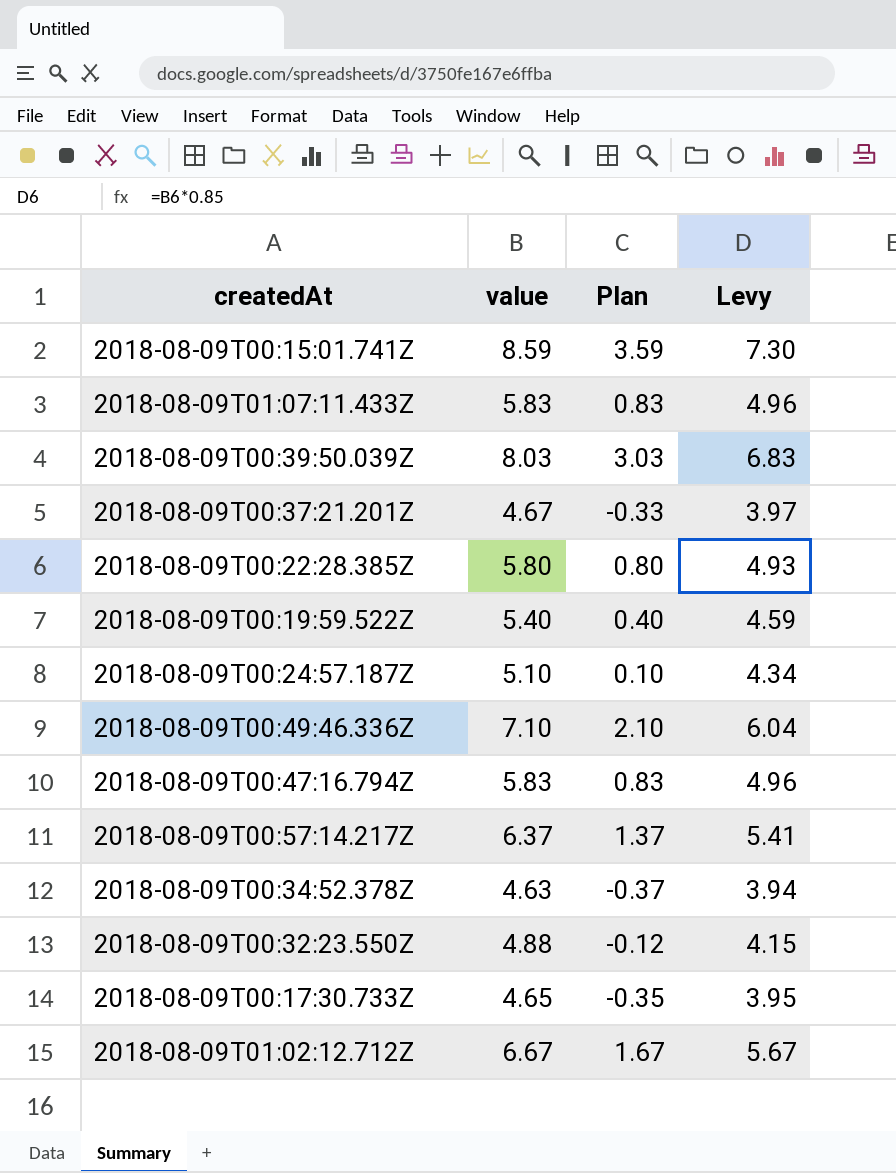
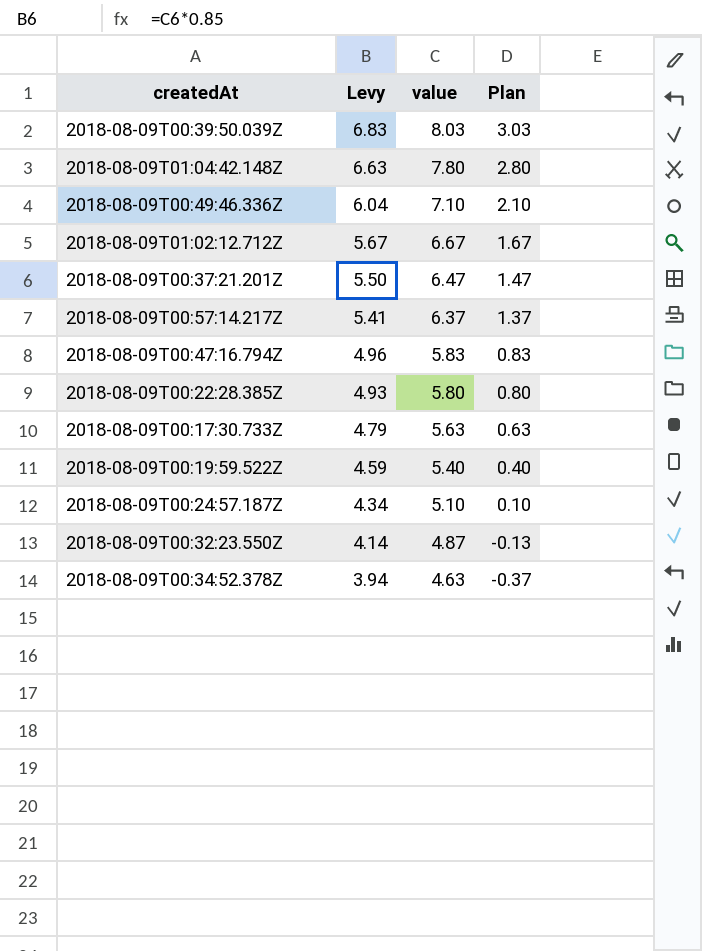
row order: none -> Levy descending
column Levy | position: 4 -> 2
row 2018-08-09T00:15:01.741Z: 8.59 | 3.59 | 7.30 -> none
row 2018-08-09T01:07:11.433Z: 5.83 | 0.83 | 4.96 -> none
row 2018-08-09T01:04:42.148Z: none -> 6.63 | 7.80 | 2.80
2018-08-09T00:37:21.201Z | Levy: 3.97 -> 5.50
2018-08-09T00:37:21.201Z | value: 4.67 -> 6.47
2018-08-09T00:37:21.201Z | Plan: -0.33 -> 1.47
2018-08-09T00:17:30.733Z | Levy: 3.95 -> 4.79
2018-08-09T00:17:30.733Z | value: 4.65 -> 5.63
2018-08-09T00:17:30.733Z | Plan: -0.35 -> 0.63
2018-08-09T00:32:23.550Z | Levy: 4.15 -> 4.14
2018-08-09T00:32:23.550Z | value: 4.88 -> 4.87
2018-08-09T00:32:23.550Z | Plan: -0.12 -> -0.13

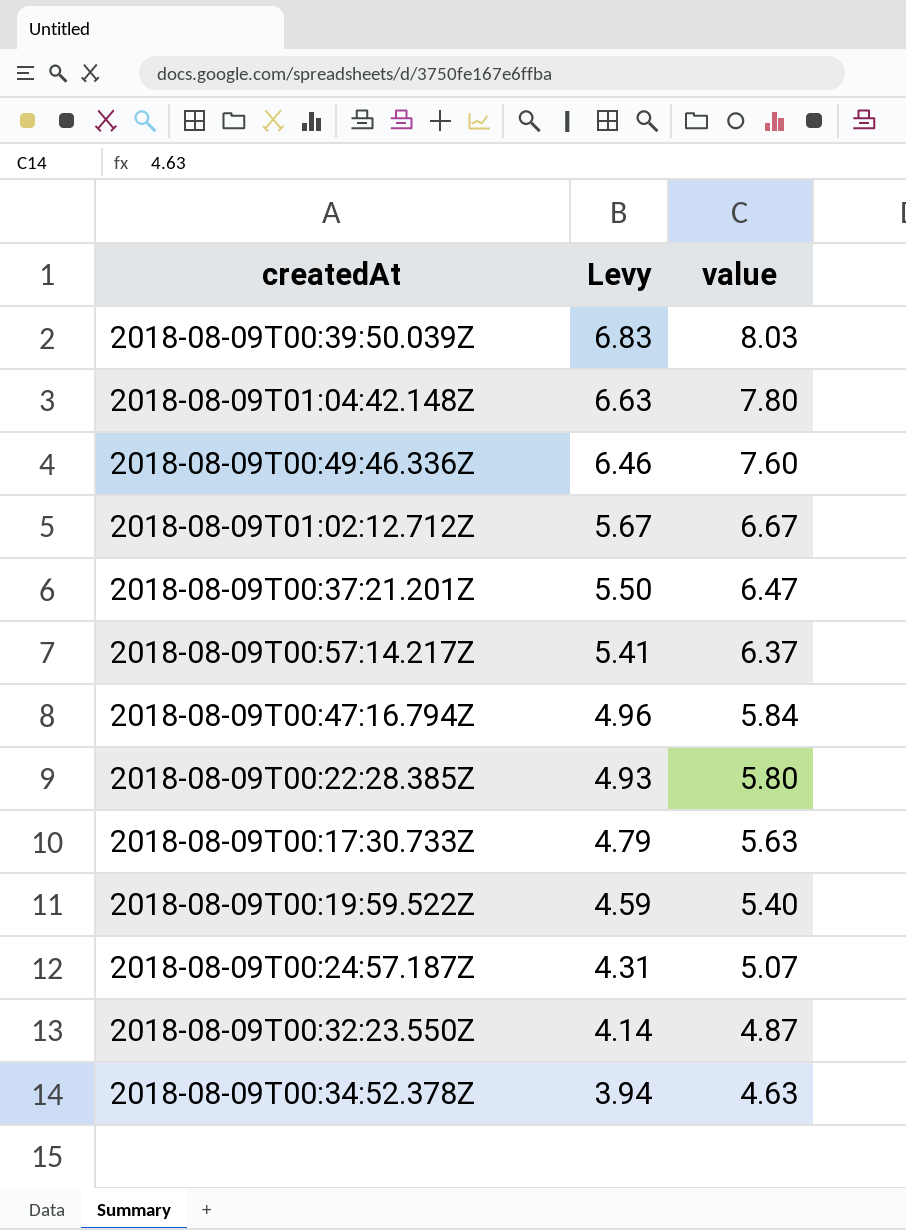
column Plan | formula: [value] - 5 -> none
2018-08-09T00:49:46.336Z | Levy: 6.04 -> 6.46
2018-08-09T00:49:46.336Z | value: 7.10 -> 7.60
2018-08-09T00:47:16.794Z | value: 5.83 -> 5.84
2018-08-09T00:24:57.187Z | Levy: 4.34 -> 4.31
2018-08-09T00:24:57.187Z | value: 5.10 -> 5.07

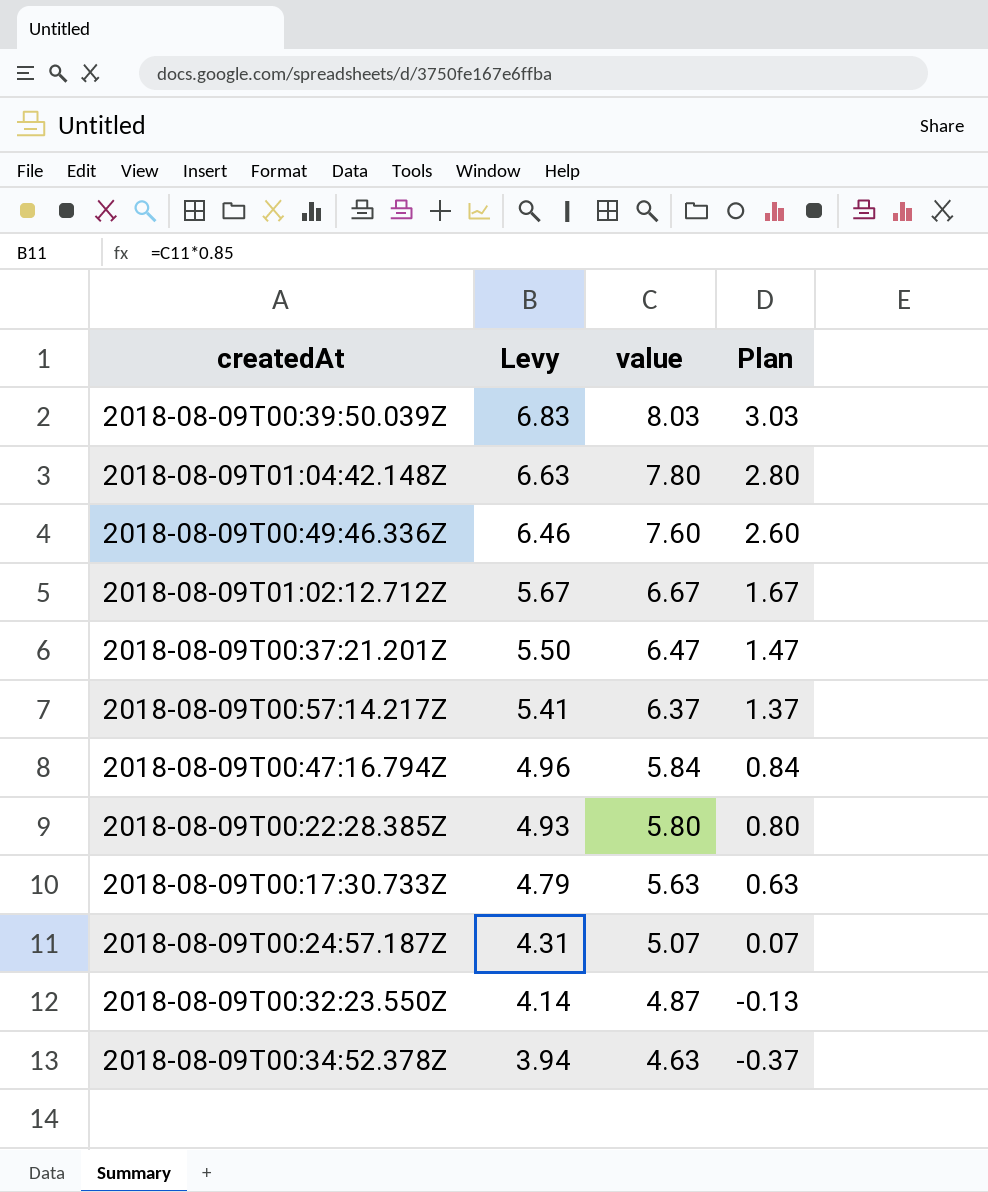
column Plan | formula: none -> [value] - 5
row 2018-08-09T00:19:59.522Z: 4.59 | 5.40 -> none

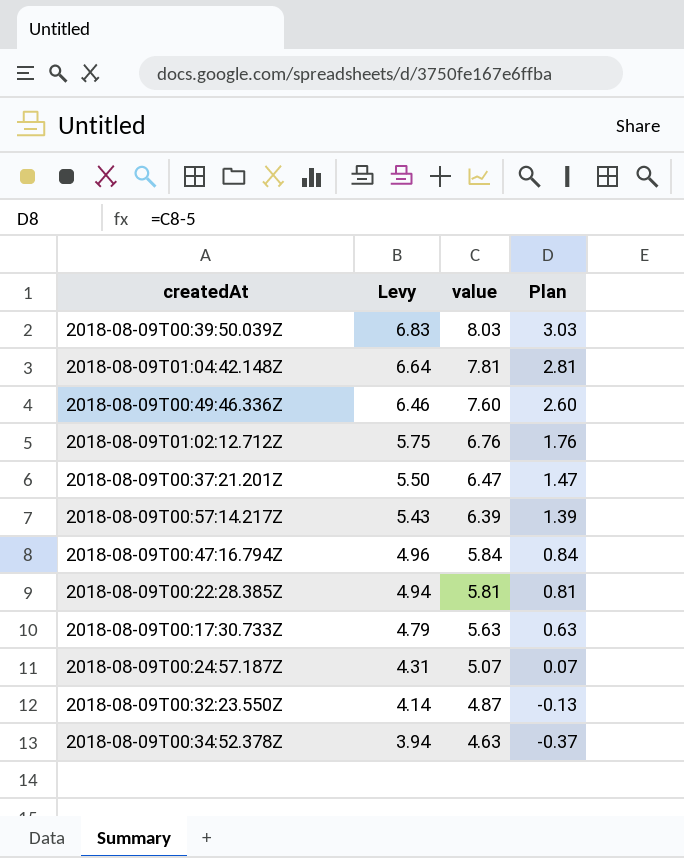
2018-08-09T01:04:42.148Z | Levy: 6.63 -> 6.64
2018-08-09T01:04:42.148Z | value: 7.80 -> 7.81
2018-08-09T01:04:42.148Z | Plan: 2.80 -> 2.81
2018-08-09T01:02:12.712Z | Levy: 5.67 -> 5.75
2018-08-09T01:02:12.712Z | value: 6.67 -> 6.76
2018-08-09T01:02:12.712Z | Plan: 1.67 -> 1.76
2018-08-09T00:57:14.217Z | Levy: 5.41 -> 5.43
2018-08-09T00:57:14.217Z | value: 6.37 -> 6.39
2018-08-09T00:57:14.217Z | Plan: 1.37 -> 1.39
2018-08-09T00:22:28.385Z | Levy: 4.93 -> 4.94
2018-08-09T00:22:28.385Z | value: 5.80 -> 5.81
2018-08-09T00:22:28.385Z | Plan: 0.80 -> 0.81

